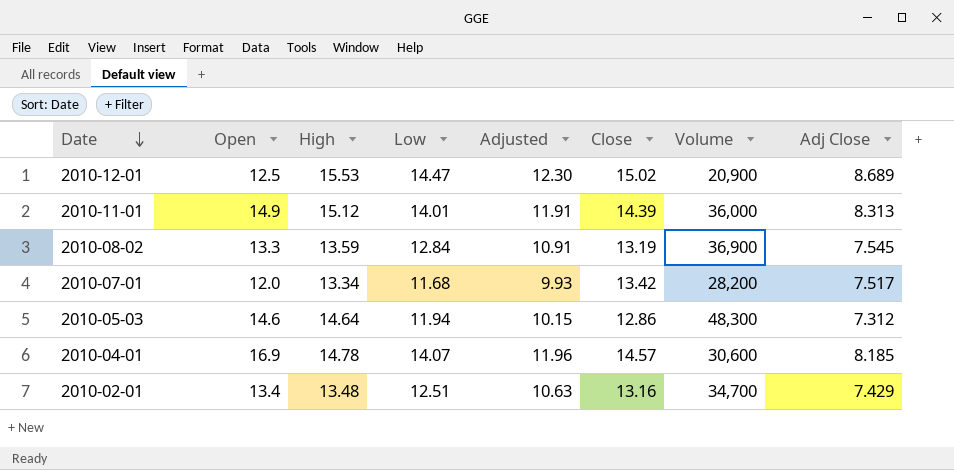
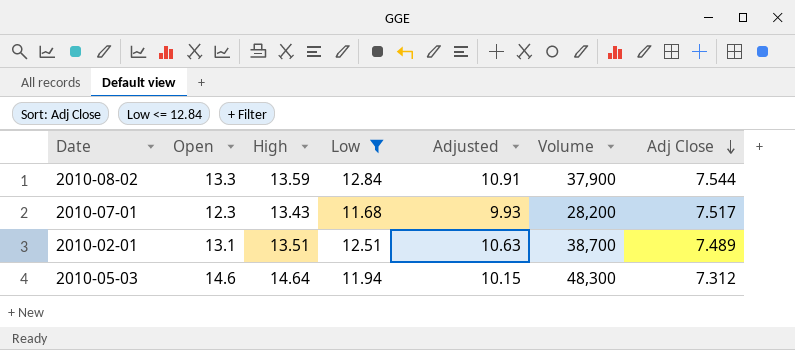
filter: none -> Low <= 12.84
row order: Date descending -> Adj Close descending
column Close | position: 6 -> none
2010-08-02 | Volume: 36,900 -> 37,900
2010-08-02 | Adj Close: 7.545 -> 7.544
2010-07-01 | Open: 12.0 -> 12.3
2010-07-01 | High: 13.34 -> 13.43
2010-02-01 | Open: 13.4 -> 13.1
2010-02-01 | High: 13.48 -> 13.51
2010-02-01 | Volume: 34,700 -> 38,700
2010-02-01 | Adj Close: 7.429 -> 7.489

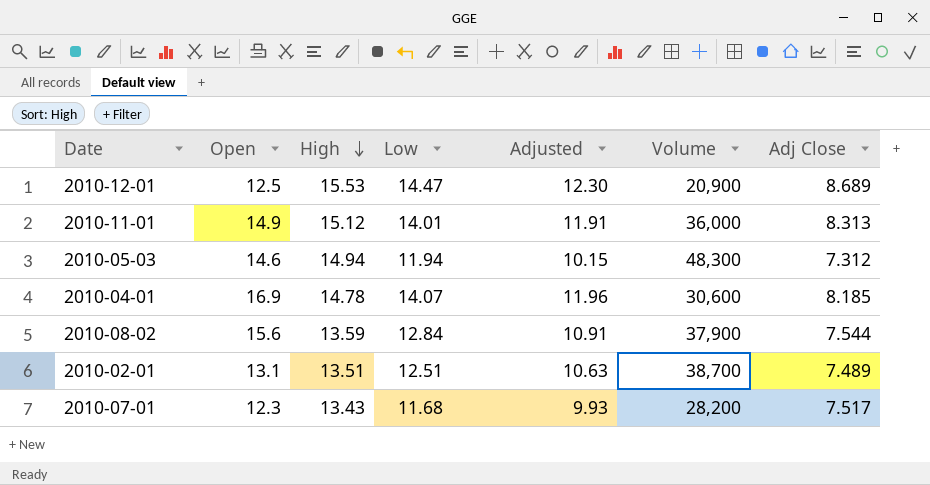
filter: Low <= 12.84 -> none
row order: Adj Close descending -> High descending
2010-05-03 | High: 14.64 -> 14.94
2010-08-02 | Open: 13.3 -> 15.6

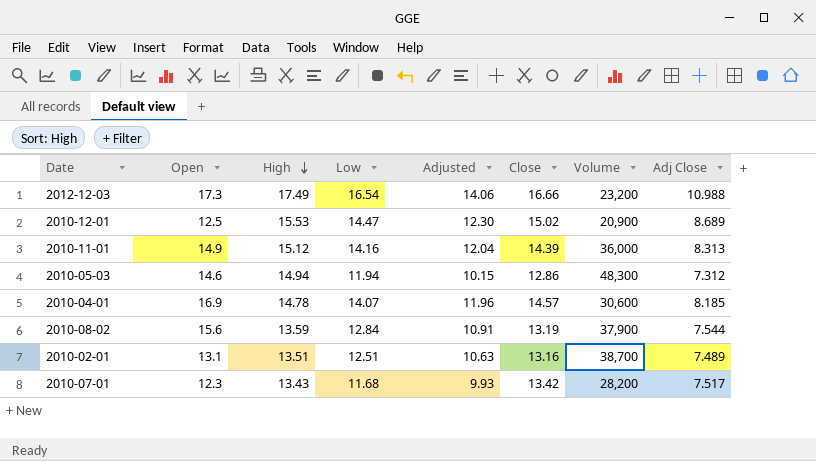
column Close | position: none -> 6
row 2012-12-03: none -> 17.3 | 17.49 | 16.54 | 14.06 | 16.66 | 23,200 | 10.988
2010-11-01 | Low: 14.01 -> 14.16
2010-11-01 | Adjusted: 11.91 -> 12.04

